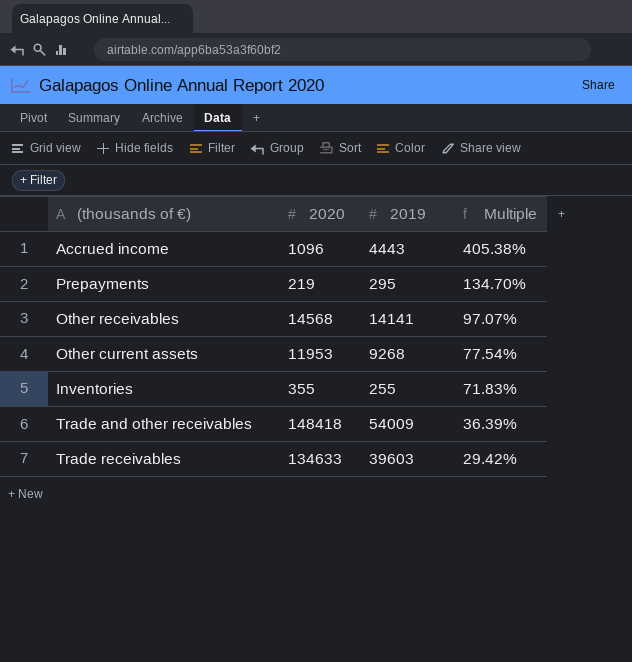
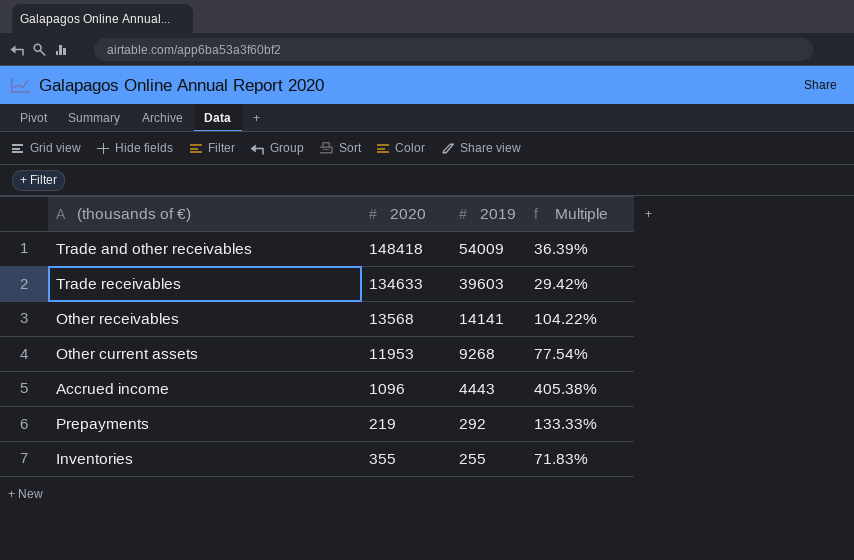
row order: Multiple descending -> 2019 descending
Other receivables | 2020: 14568 -> 13568
Other receivables | Multiple: 97.07% -> 104.22%
Prepayments | 2019: 295 -> 292
Prepayments | Multiple: 134.70% -> 133.33%

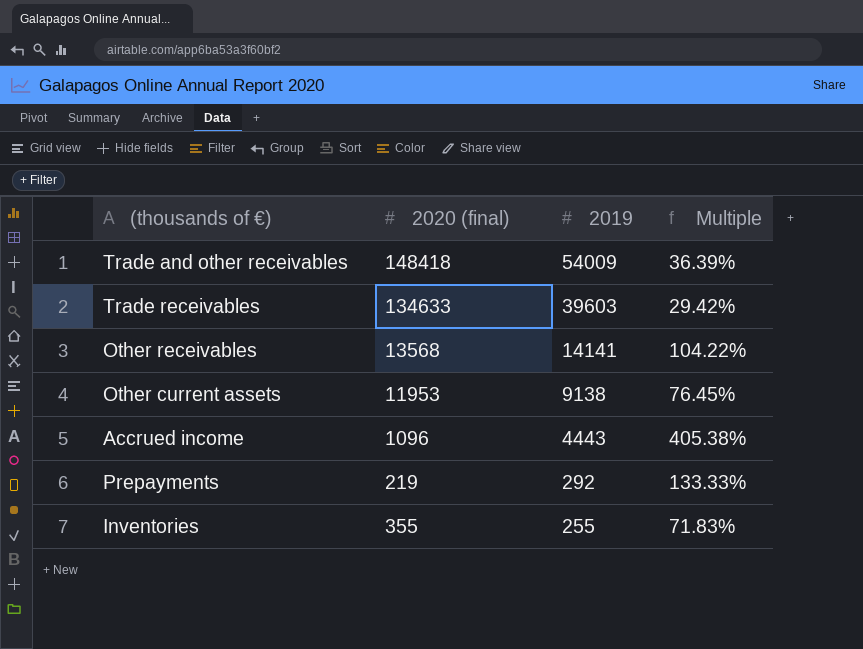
column name: 2020 -> 2020 (final)
Other current assets | 2019: 9268 -> 9138
Other current assets | Multiple: 77.54% -> 76.45%

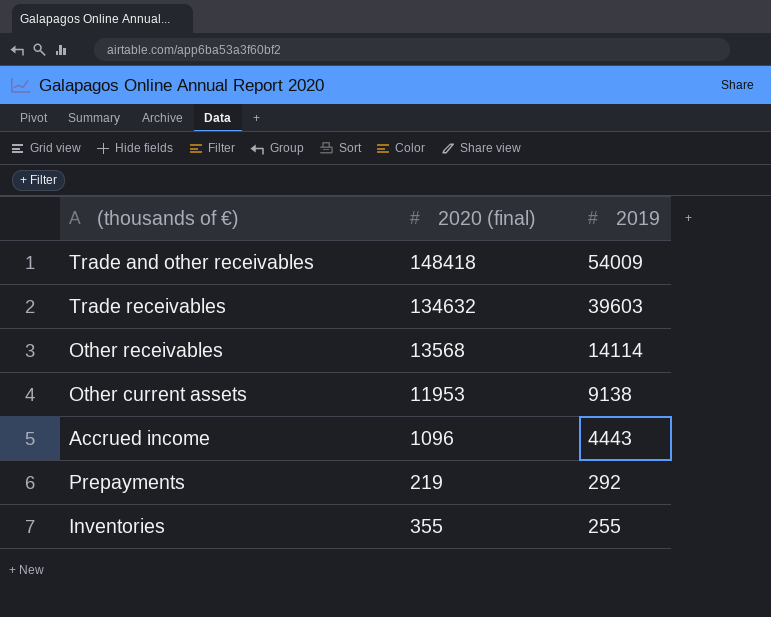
column Multiple | formula: [2019] / [2020 (final)] -> none
Trade receivables | 2020 (final): 134633 -> 134632
Other receivables | 2019: 14141 -> 14114

